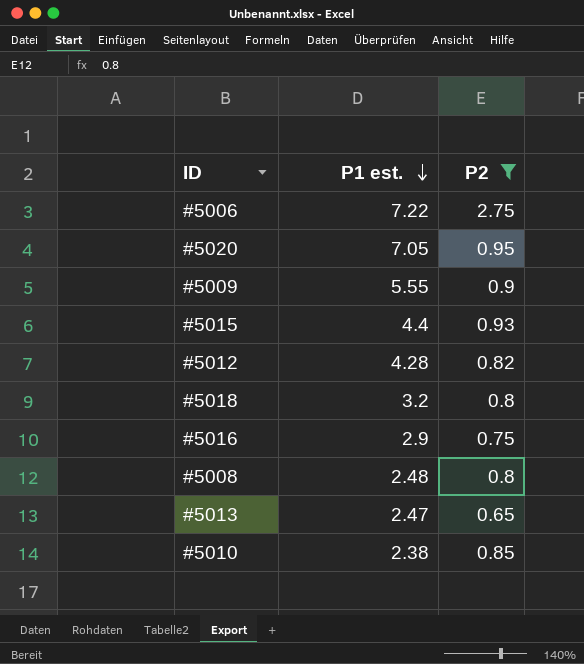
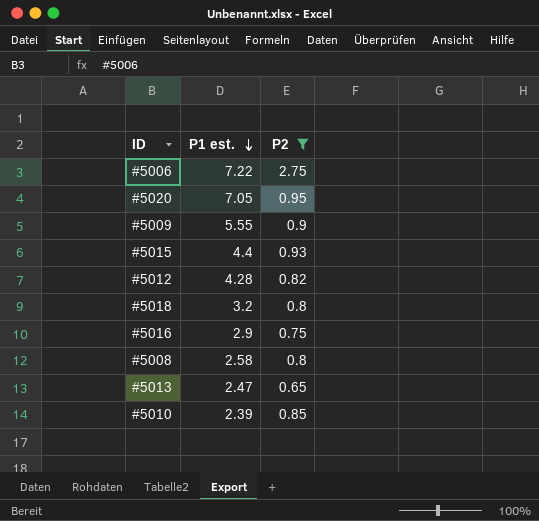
#5008 | P1 est.: 2.48 -> 2.58
#5010 | P1 est.: 2.38 -> 2.39

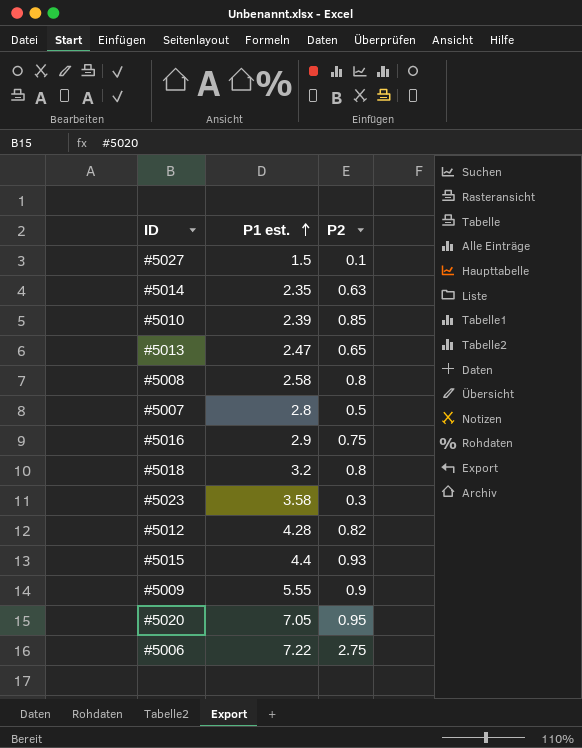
filter: P2 >= 0.65 -> none
row order: P1 est. descending -> P1 est. ascending

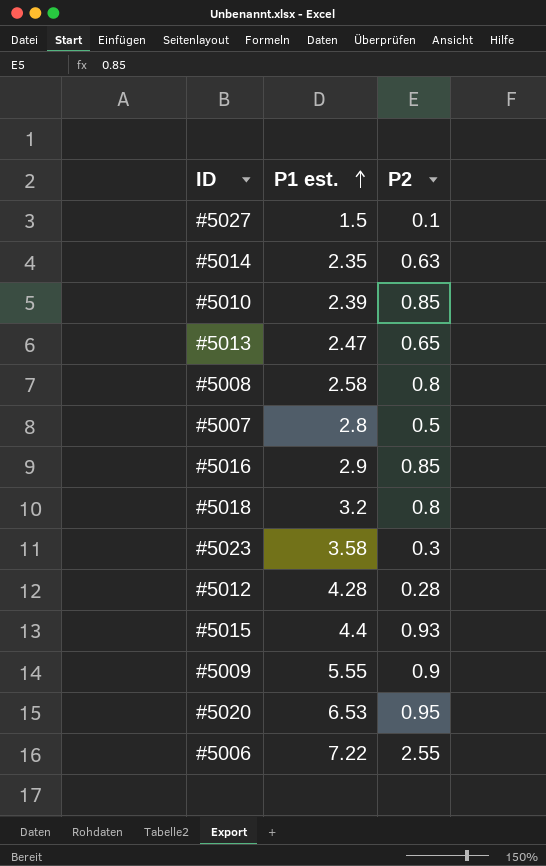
#5016 | P2: 0.75 -> 0.85
#5012 | P2: 0.82 -> 0.28
#5020 | P1 est.: 7.05 -> 6.53
#5006 | P2: 2.75 -> 2.55

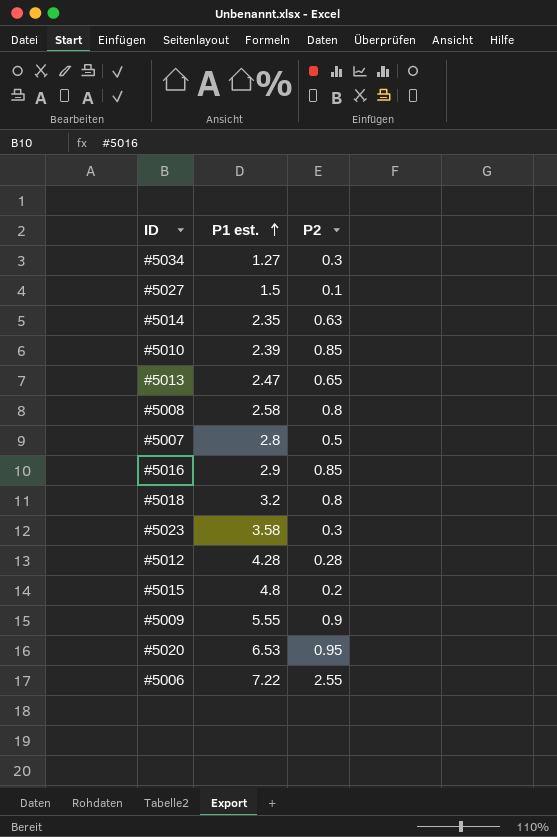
row #5034: none -> 1.27 | 0.3
#5015 | P1 est.: 4.4 -> 4.8
#5015 | P2: 0.93 -> 0.2

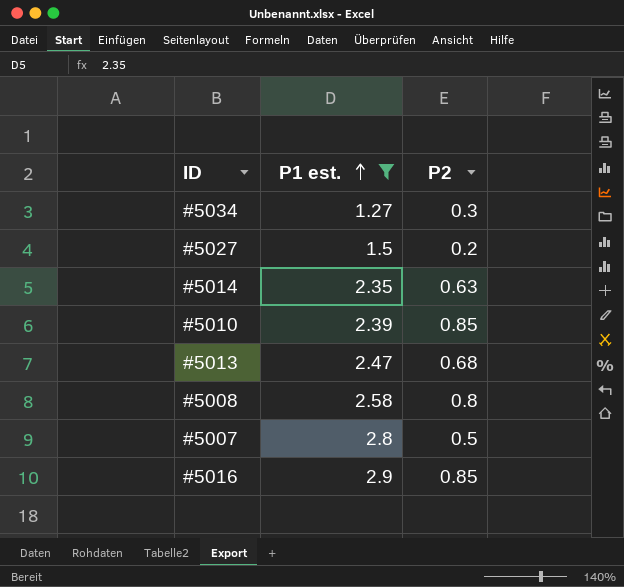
filter: none -> P1 est. <= 2.9
#5027 | P2: 0.1 -> 0.2
#5013 | P2: 0.65 -> 0.68

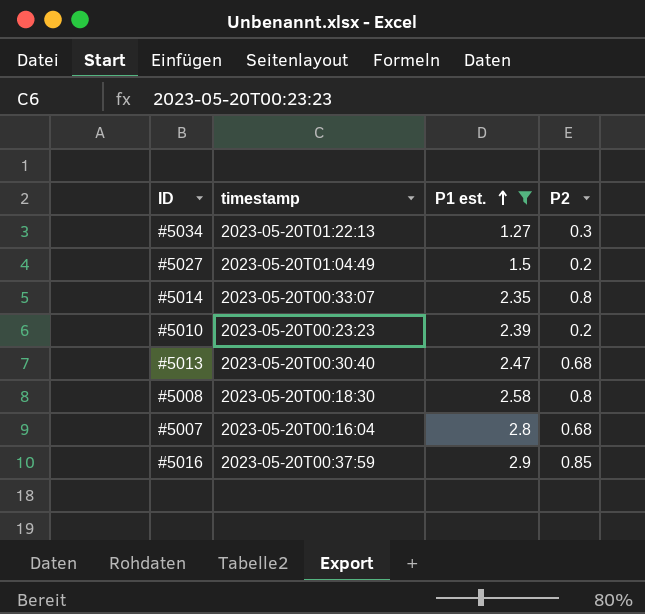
column timestamp | position: none -> 2
#5014 | P2: 0.63 -> 0.8
#5010 | P2: 0.85 -> 0.2
#5007 | P2: 0.5 -> 0.68

